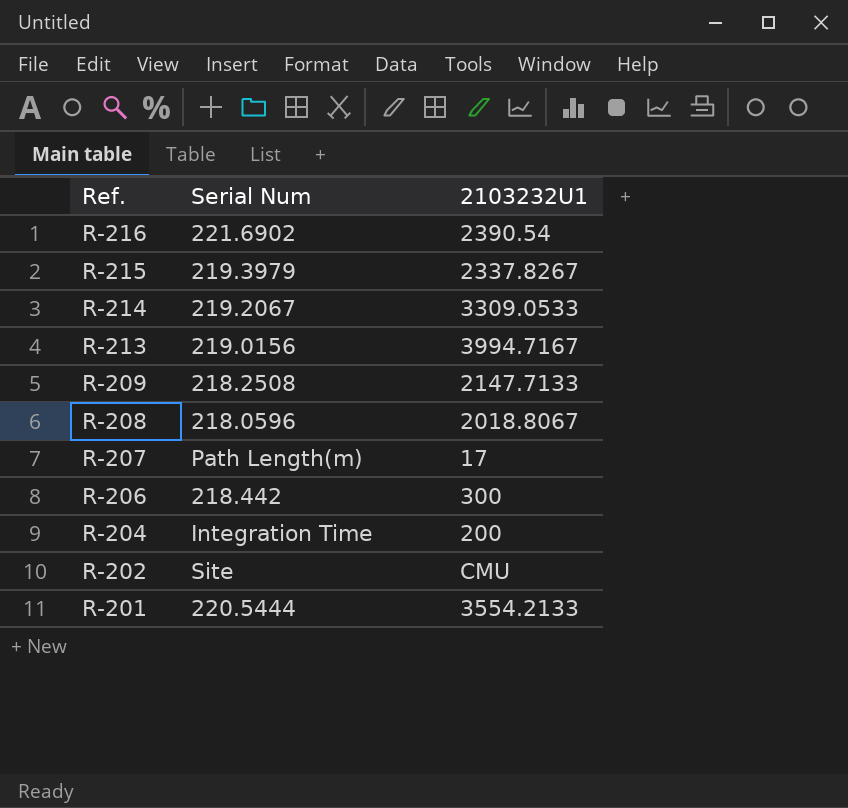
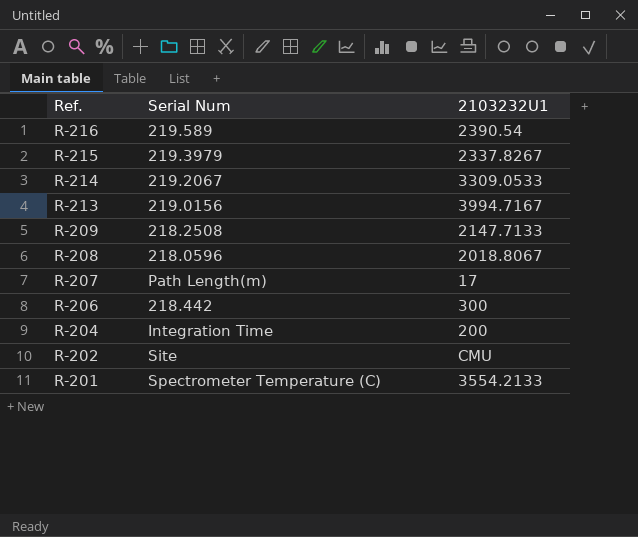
R-216 | Serial Num: 221.6902 -> 219.589
R-201 | Serial Num: 220.5444 -> Spectrometer Temperature (C)

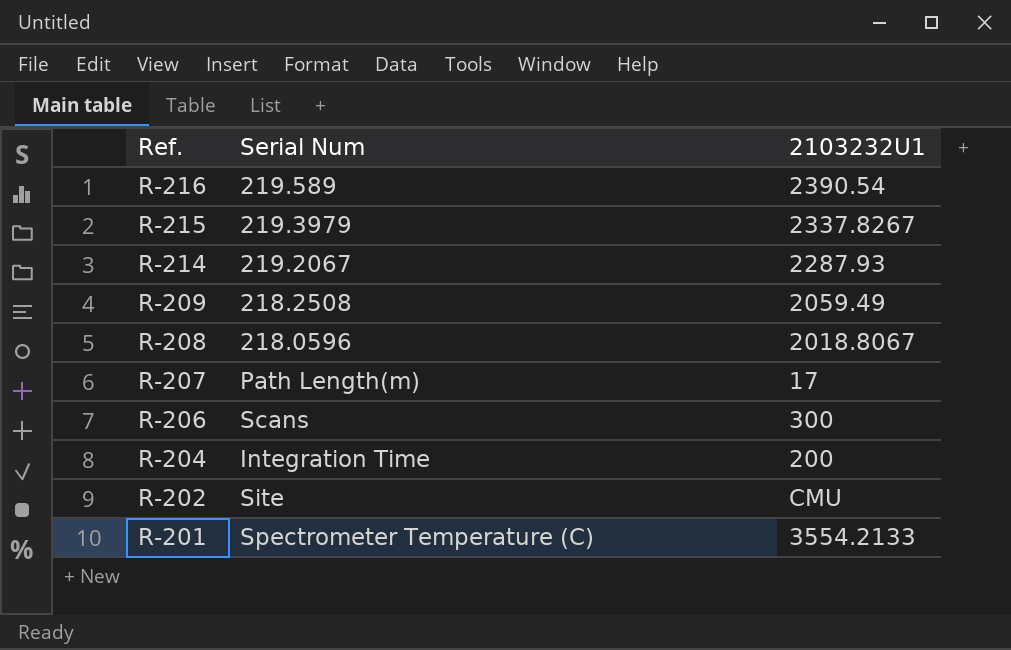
row R-213: 219.0156 | 3994.7167 -> none
R-214 | 2103232U1: 3309.0533 -> 2287.93
R-209 | 2103232U1: 2147.7133 -> 2059.49
R-206 | Serial Num: 218.442 -> Scans

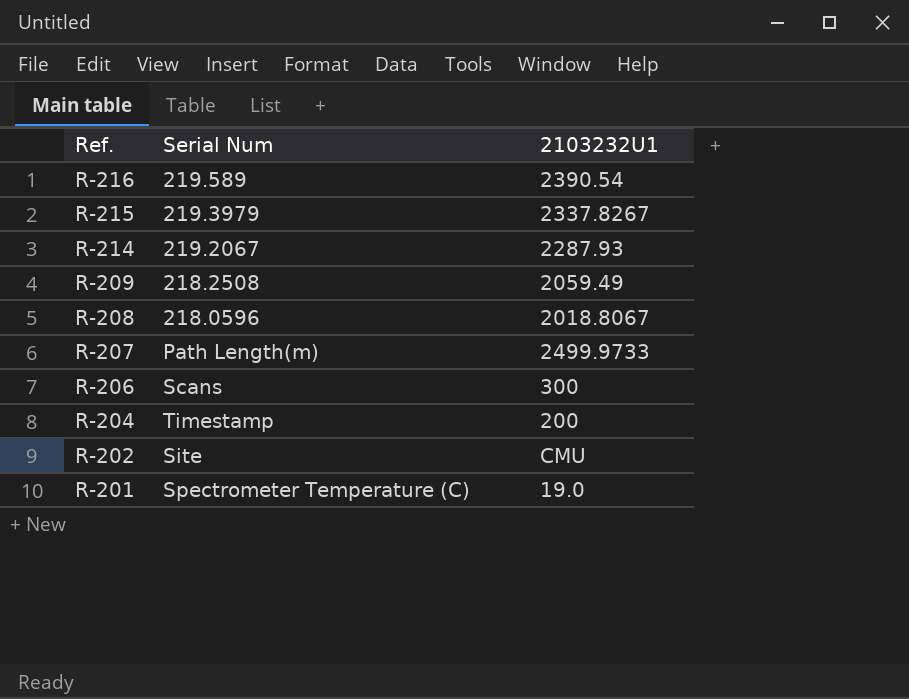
R-207 | 2103232U1: 17 -> 2499.9733
R-204 | Serial Num: Integration Time -> Timestamp
R-201 | 2103232U1: 3554.2133 -> 19.0

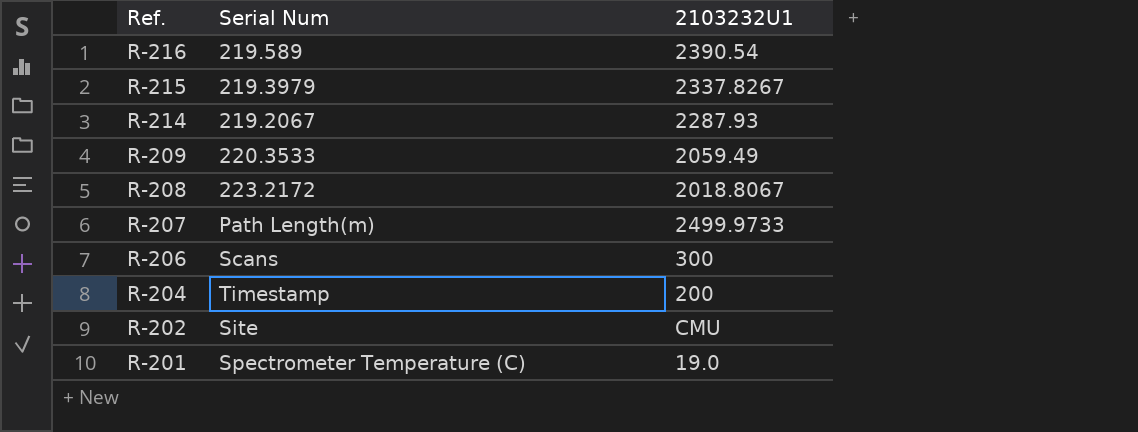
R-209 | Serial Num: 218.2508 -> 220.3533
R-208 | Serial Num: 218.0596 -> 223.2172

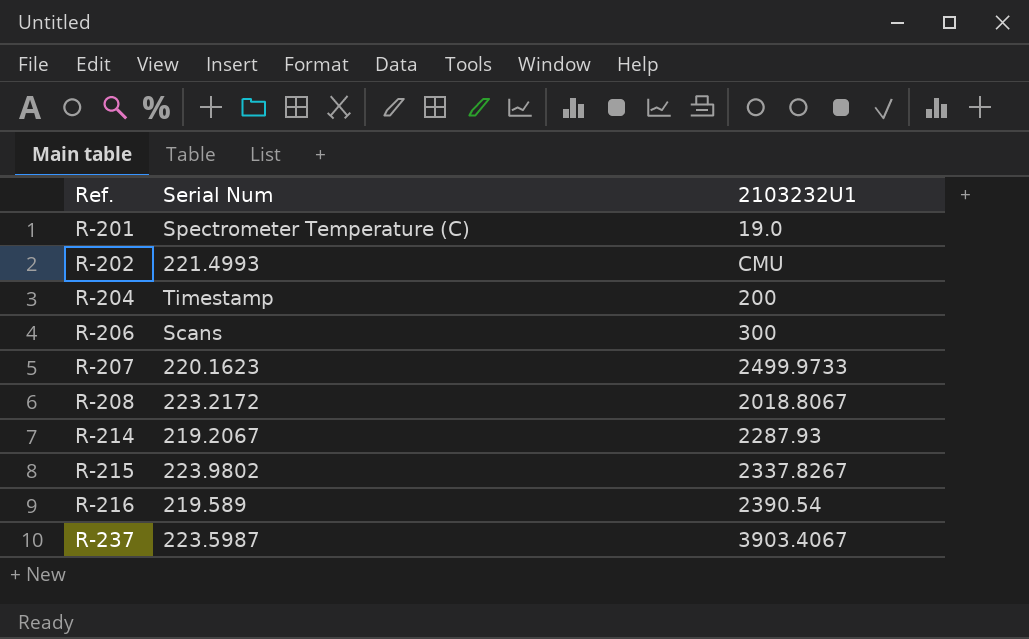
row order: Ref. descending -> Ref. ascending
row R-209: 220.3533 | 2059.49 -> none
R-202 | Serial Num: Site -> 221.4993
R-207 | Serial Num: Path Length(m) -> 220.1623
R-215 | Serial Num: 219.3979 -> 223.9802
row R-237: none -> 223.5987 | 3903.4067

